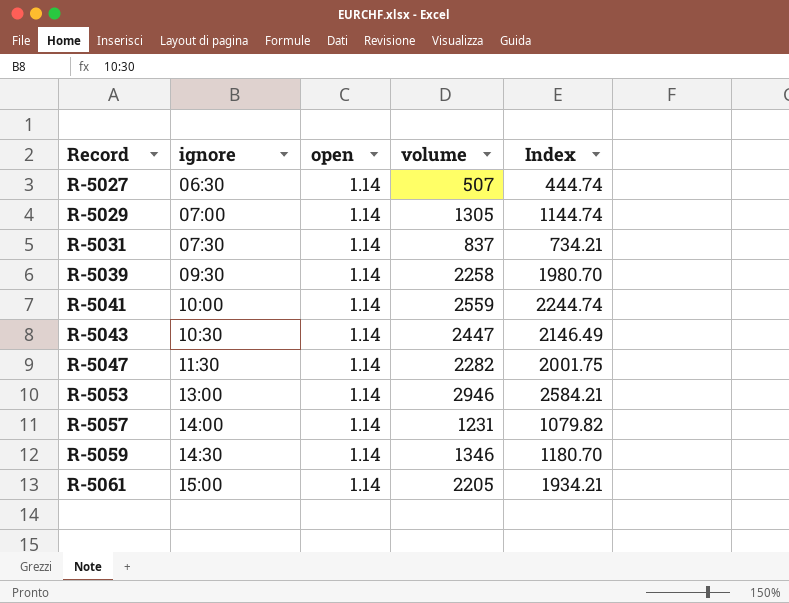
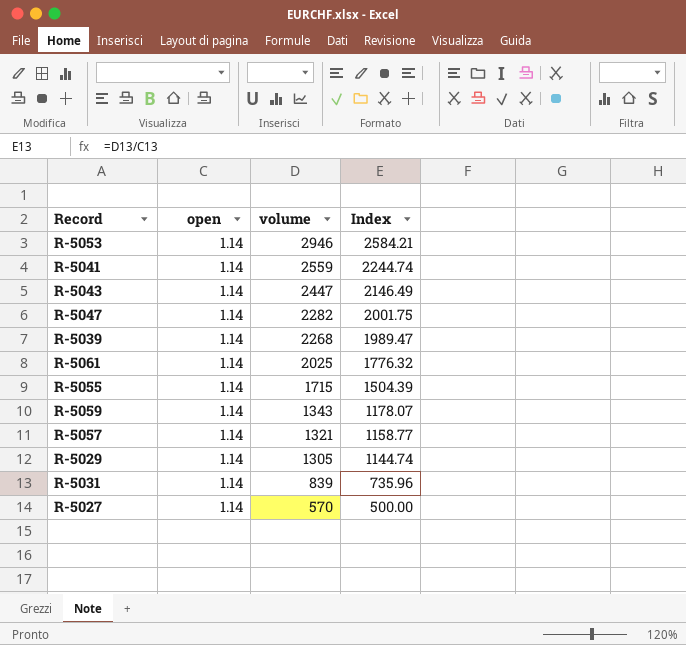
row order: Record ascending -> volume descending
column ignore | position: 2 -> none
R-5039 | volume: 2258 -> 2268
R-5039 | Index: 1980.70 -> 1989.47
R-5061 | volume: 2205 -> 2025
R-5061 | Index: 1934.21 -> 1776.32
row R-5055: none -> 1.14 | 1715 | 1504.39
R-5059 | volume: 1346 -> 1343
R-5059 | Index: 1180.70 -> 1178.07
R-5057 | volume: 1231 -> 1321
R-5057 | Index: 1079.82 -> 1158.77
R-5031 | volume: 837 -> 839
R-5031 | Index: 734.21 -> 735.96
R-5027 | volume: 507 -> 570
R-5027 | Index: 444.74 -> 500.00

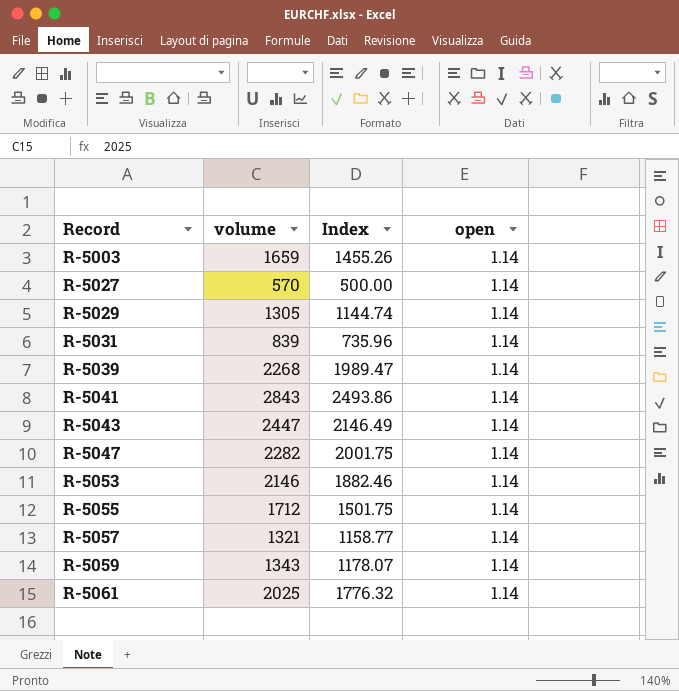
row order: volume descending -> Record ascending
column open | position: 2 -> 4
row R-5003: none -> 1659 | 1455.26 | 1.14
R-5041 | volume: 2559 -> 2843
R-5041 | Index: 2244.74 -> 2493.86
R-5053 | volume: 2946 -> 2146
R-5053 | Index: 2584.21 -> 1882.46
R-5055 | volume: 1715 -> 1712
R-5055 | Index: 1504.39 -> 1501.75

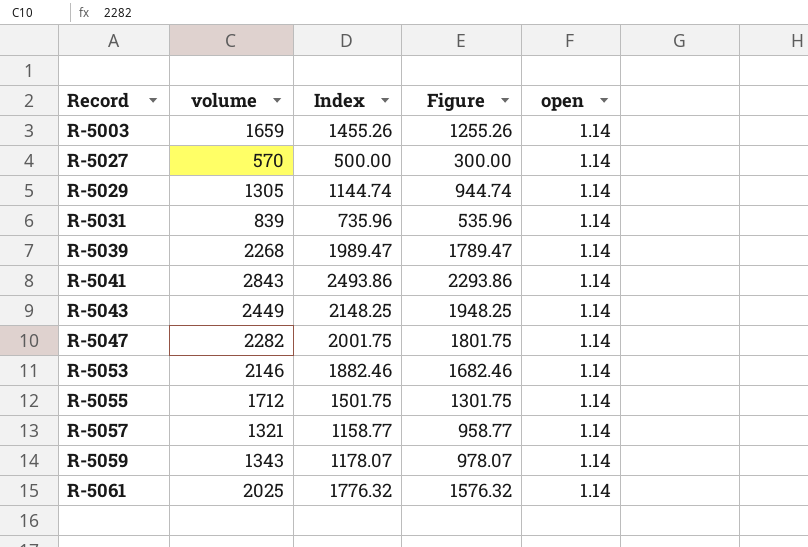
column Figure | formula: none -> [Index] - 200
R-5043 | volume: 2447 -> 2449
R-5043 | Index: 2146.49 -> 2148.25

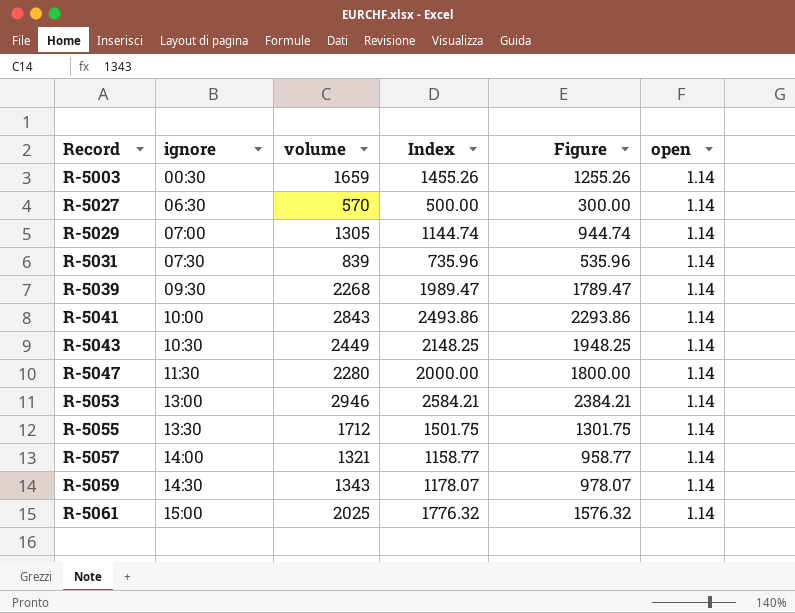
column ignore | position: none -> 2
R-5047 | volume: 2282 -> 2280
R-5047 | Index: 2001.75 -> 2000.00
R-5047 | Figure: 1801.75 -> 1800.00
R-5053 | volume: 2146 -> 2946
R-5053 | Index: 1882.46 -> 2584.21
R-5053 | Figure: 1682.46 -> 2384.21

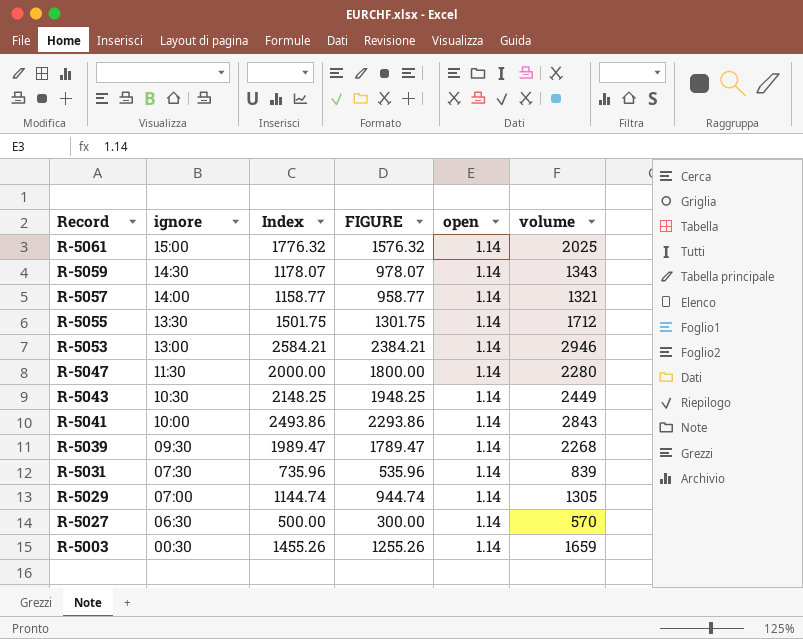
row order: Record ascending -> Record descending
column name: Figure -> FIGURE
column volume | position: 3 -> 6

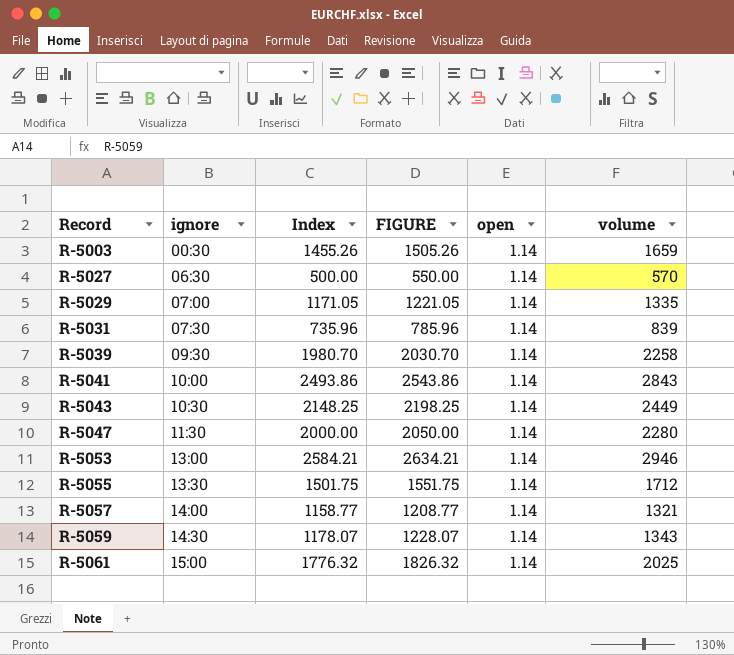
row order: Record descending -> Record ascending
column FIGURE | formula: [Index] - 200 -> [Index] + 50
R-5029 | Index: 1144.74 -> 1171.05
R-5029 | volume: 1305 -> 1335
R-5039 | Index: 1989.47 -> 1980.70
R-5039 | volume: 2268 -> 2258

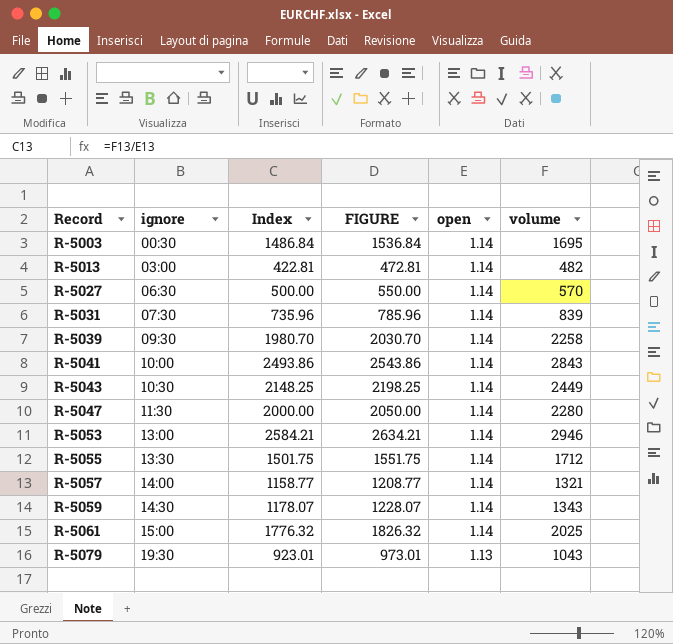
row R-5029: 07:00 | 1171.05 | 1221.05 | 1.14 | 1335 -> none
R-5003 | Index: 1455.26 -> 1486.84
R-5003 | FIGURE: 1505.26 -> 1536.84
R-5003 | volume: 1659 -> 1695
row R-5013: none -> 03:00 | 422.81 | 472.81 | 1.14 | 482
row R-5079: none -> 19:30 | 923.01 | 973.01 | 1.13 | 1043

